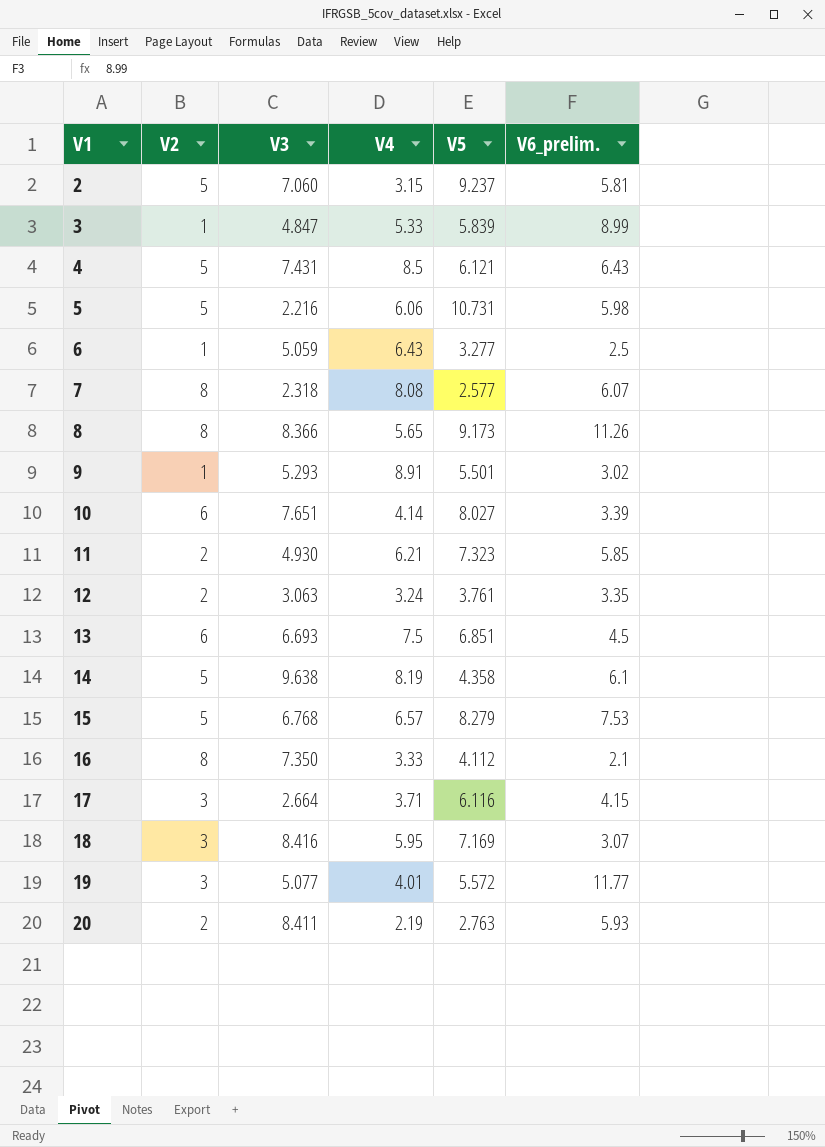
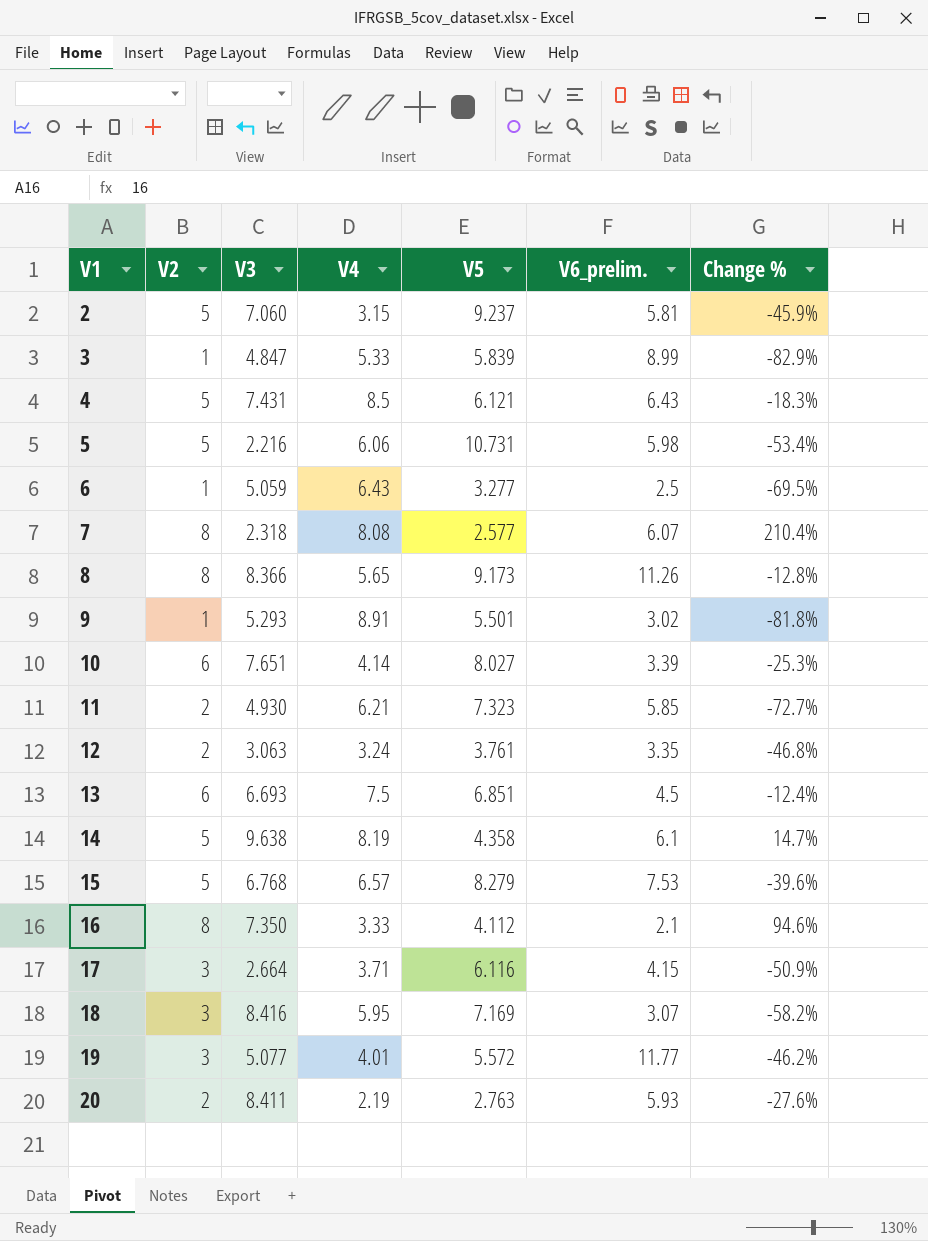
column Change % | formula: none -> ([V2] - [V5]) / [V5]

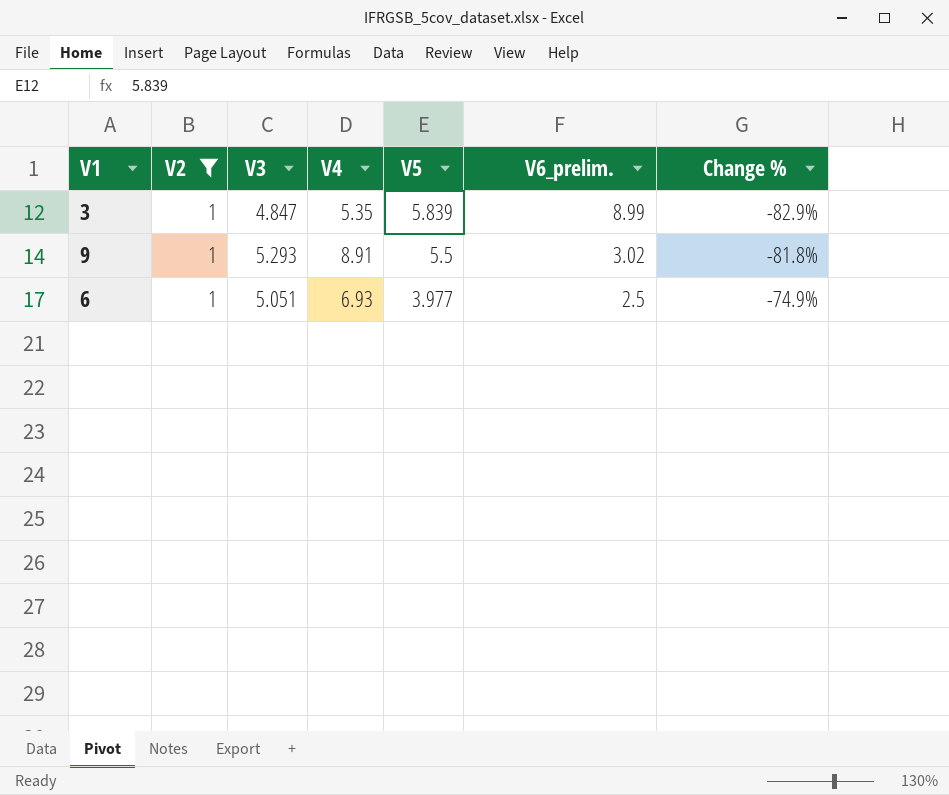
filter: none -> V2 = 1
row order: V1 ascending -> V5 descending
3 | V4: 5.33 -> 5.35
9 | V5: 5.501 -> 5.5
6 | V3: 5.059 -> 5.051
6 | V4: 6.43 -> 6.93
6 | V5: 3.277 -> 3.977
6 | Change %: -69.5% -> -74.9%

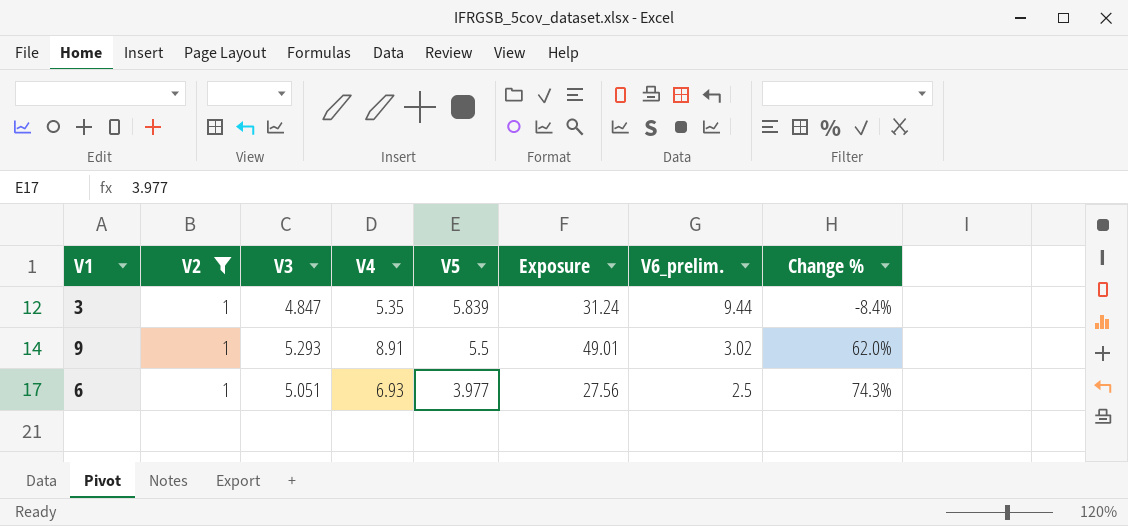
column Exposure | formula: none -> [V4] * [V5]
column Change % | formula: ([V2] - [V5]) / [V5] -> ([V4] - [V5]) / [V5]
3 | V6_prelim.: 8.99 -> 9.44

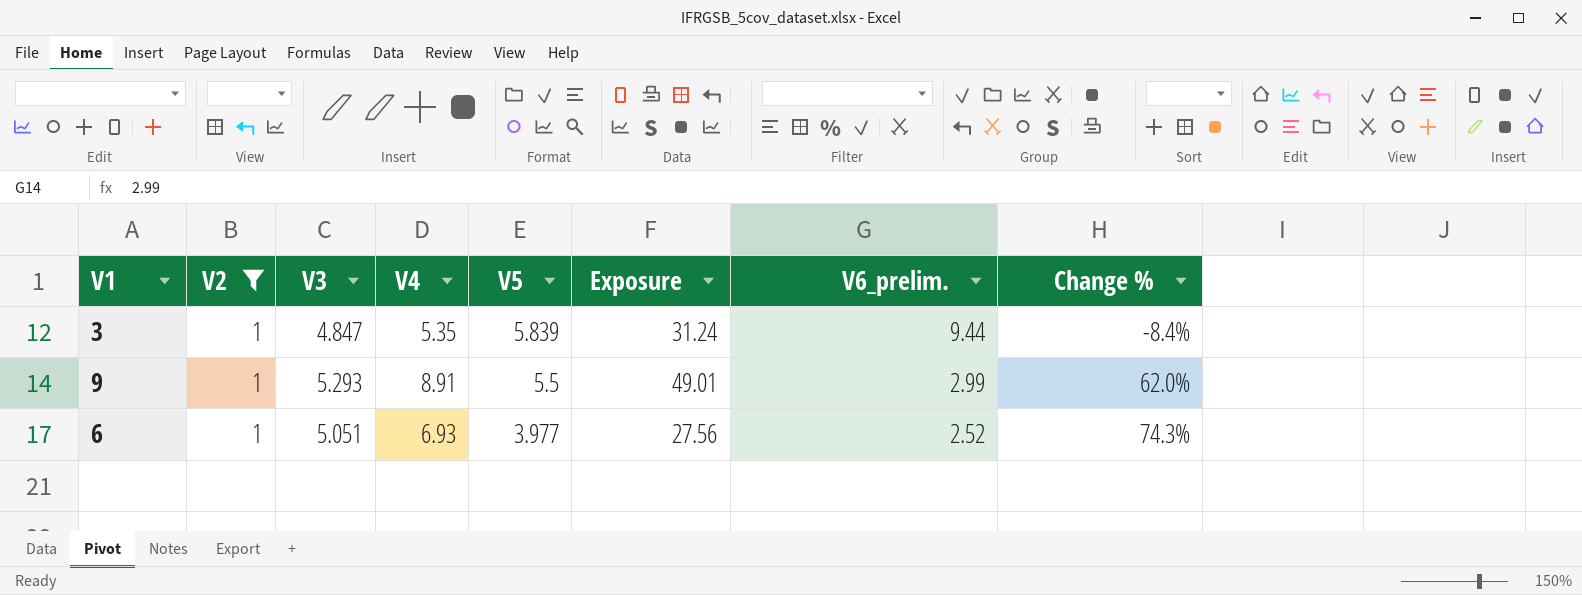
9 | V6_prelim.: 3.02 -> 2.99
6 | V6_prelim.: 2.5 -> 2.52

